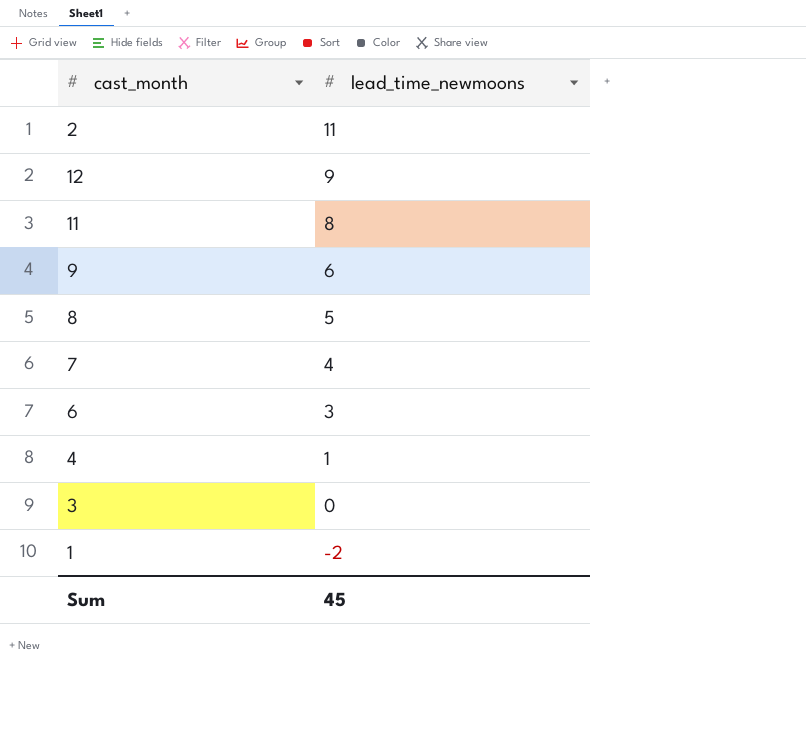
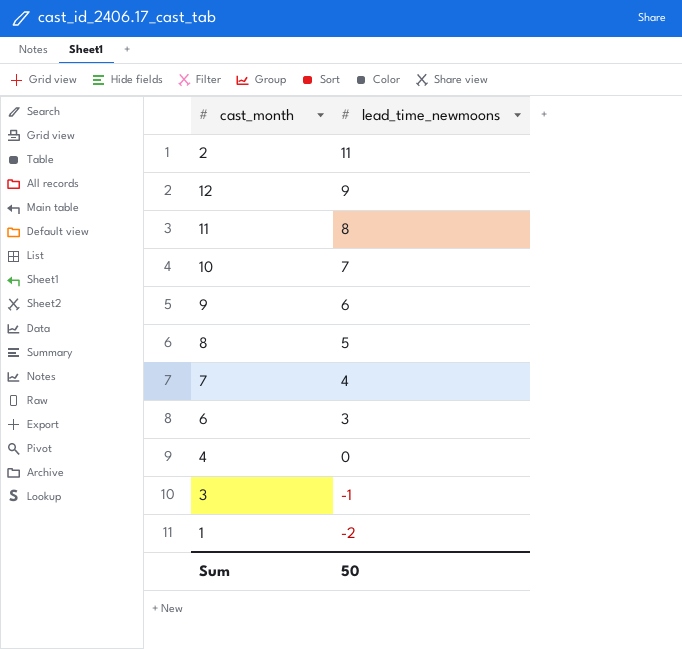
row 10: none -> 7
4 | lead_time_newmoons: 1 -> 0
3 | lead_time_newmoons: 0 -> -1
Sum | lead_time_newmoons: 45 -> 50

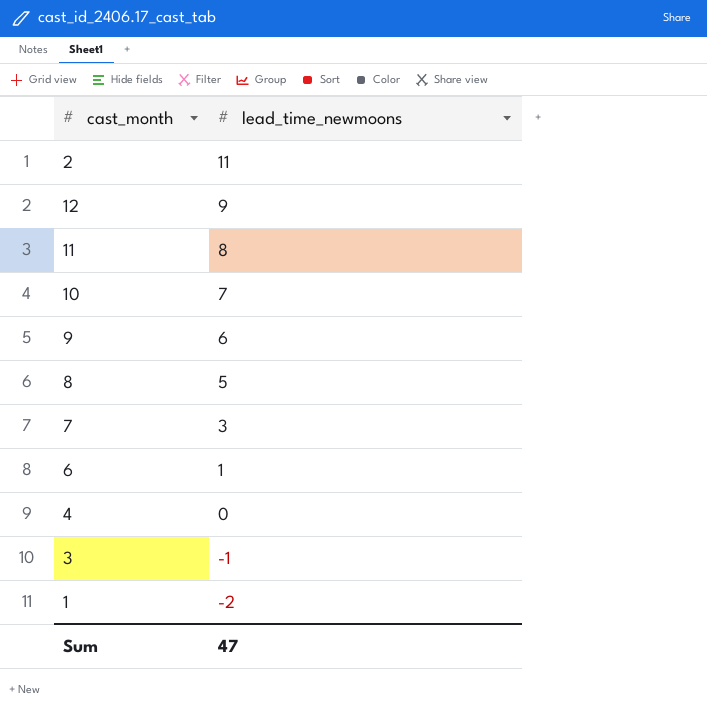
7 | lead_time_newmoons: 4 -> 3
6 | lead_time_newmoons: 3 -> 1
Sum | lead_time_newmoons: 50 -> 47

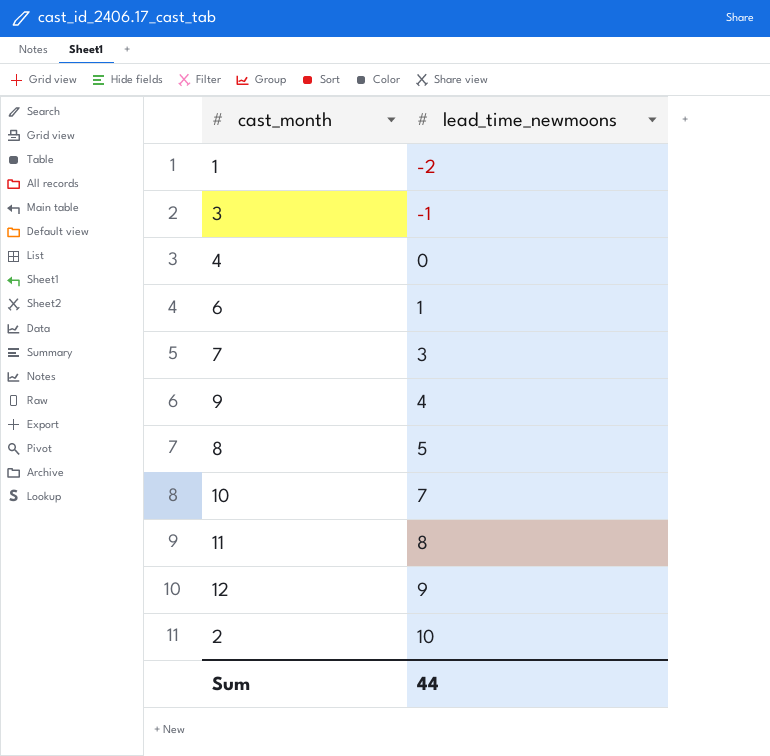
row order: lead_time_newmoons descending -> lead_time_newmoons ascending
9 | lead_time_newmoons: 6 -> 4
2 | lead_time_newmoons: 11 -> 10
Sum | lead_time_newmoons: 47 -> 44

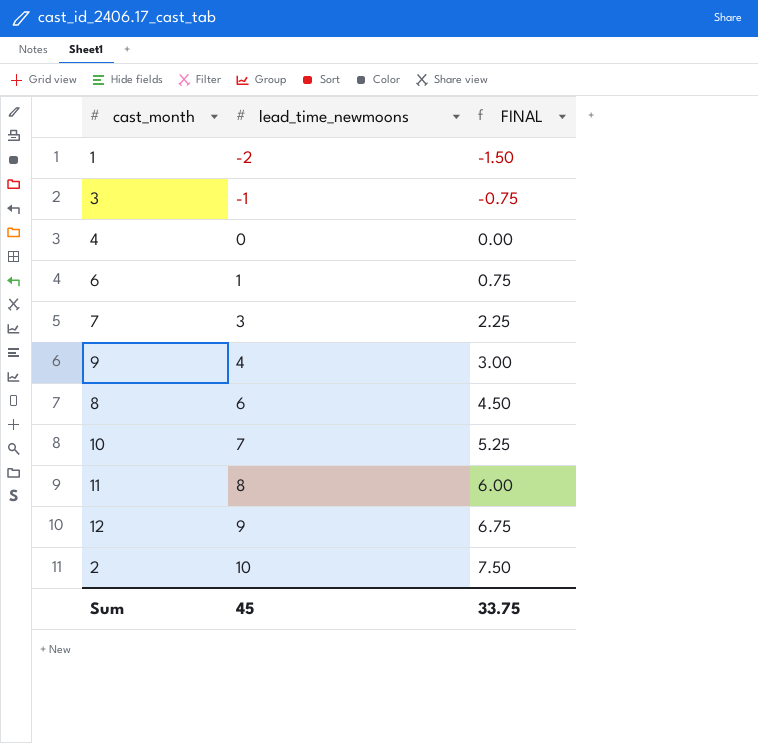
column FINAL | formula: none -> [lead_time_newmoons] * 0.75
8 | lead_time_newmoons: 5 -> 6
Sum | lead_time_newmoons: 44 -> 45

